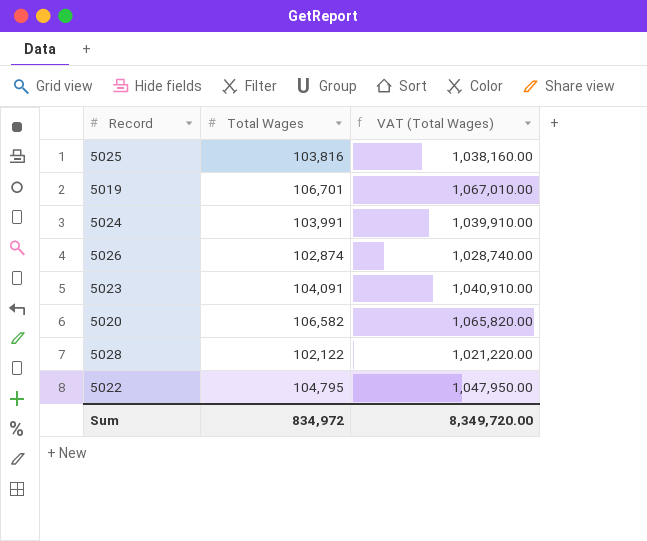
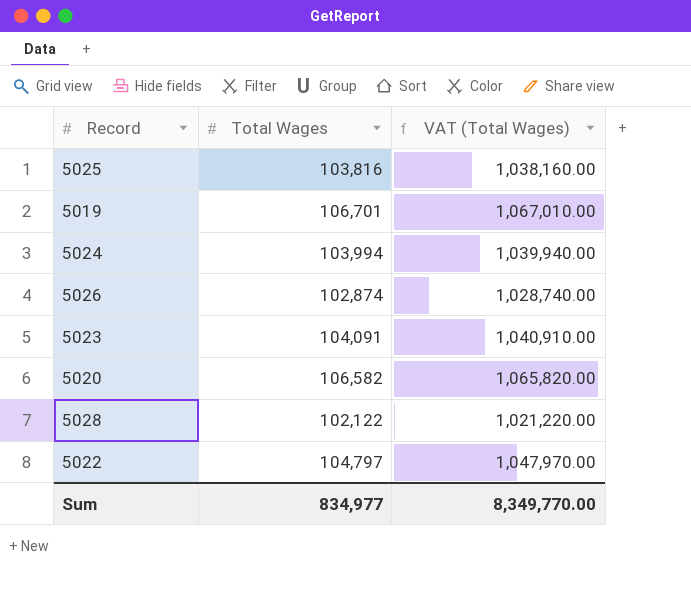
5024 | Total Wages: 103,991 -> 103,994
5024 | VAT (Total Wages): 1,039,910.00 -> 1,039,940.00
5022 | Total Wages: 104,795 -> 104,797
5022 | VAT (Total Wages): 1,047,950.00 -> 1,047,970.00
Sum | Total Wages: 834,972 -> 834,977
Sum | VAT (Total Wages): 8,349,720.00 -> 8,349,770.00

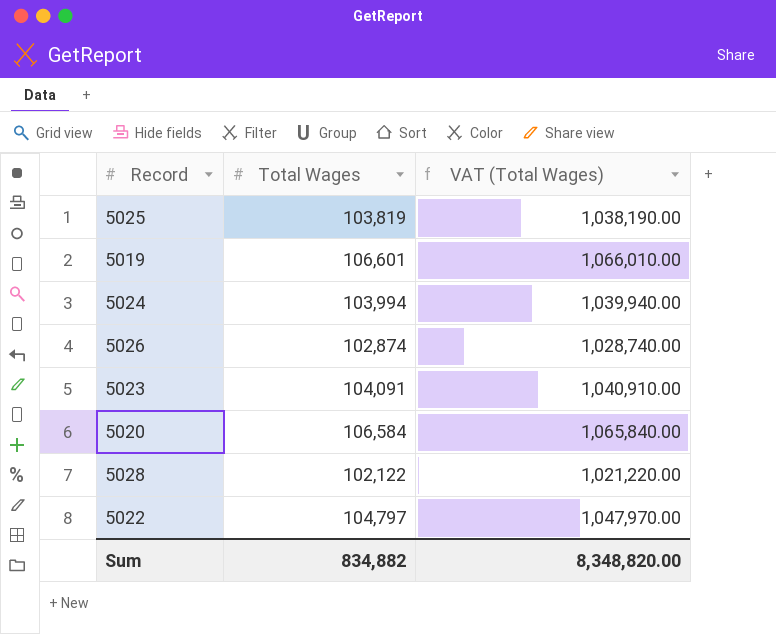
5025 | Total Wages: 103,816 -> 103,819
5025 | VAT (Total Wages): 1,038,160.00 -> 1,038,190.00
5019 | Total Wages: 106,701 -> 106,601
5019 | VAT (Total Wages): 1,067,010.00 -> 1,066,010.00
5020 | Total Wages: 106,582 -> 106,584
5020 | VAT (Total Wages): 1,065,820.00 -> 1,065,840.00
Sum | Total Wages: 834,977 -> 834,882
Sum | VAT (Total Wages): 8,349,770.00 -> 8,348,820.00

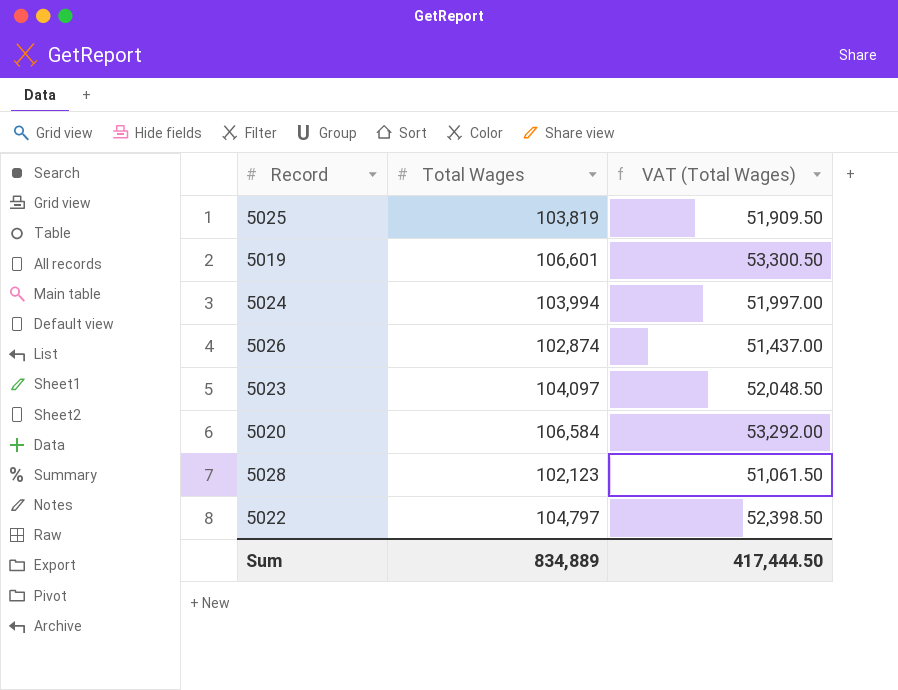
column VAT (Total Wages) | formula: [Total Wages] * 10 -> [Total Wages] * 0.5
5023 | Total Wages: 104,091 -> 104,097
5028 | Total Wages: 102,122 -> 102,123
Sum | Total Wages: 834,882 -> 834,889
Sum | VAT (Total Wages): 8,348,820.00 -> 417,444.50

